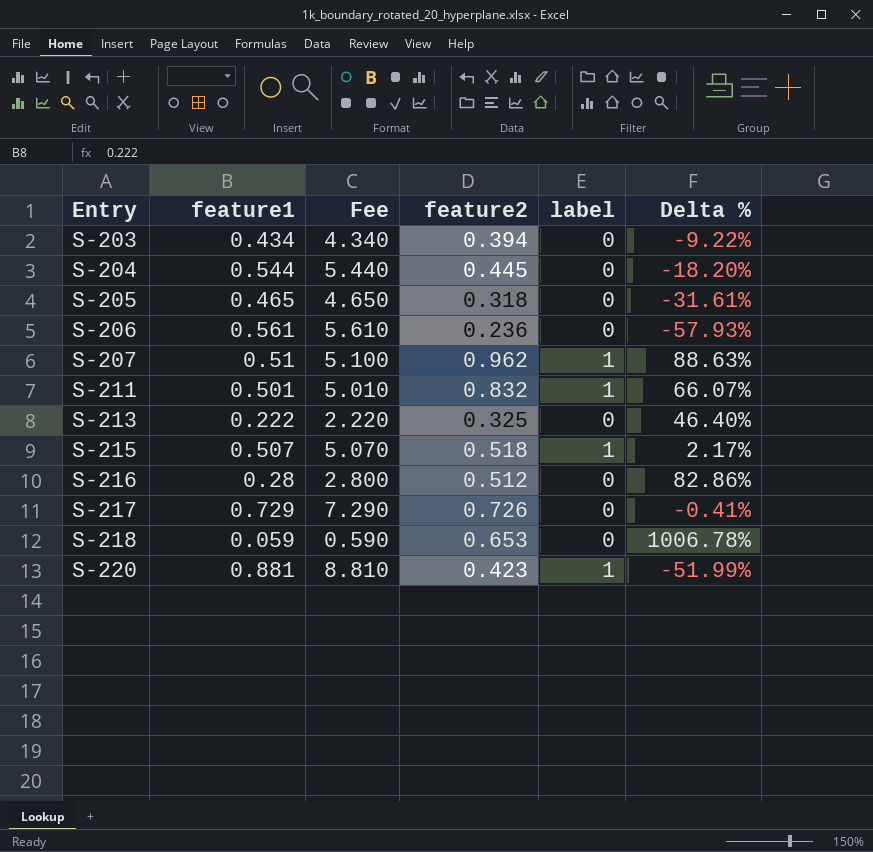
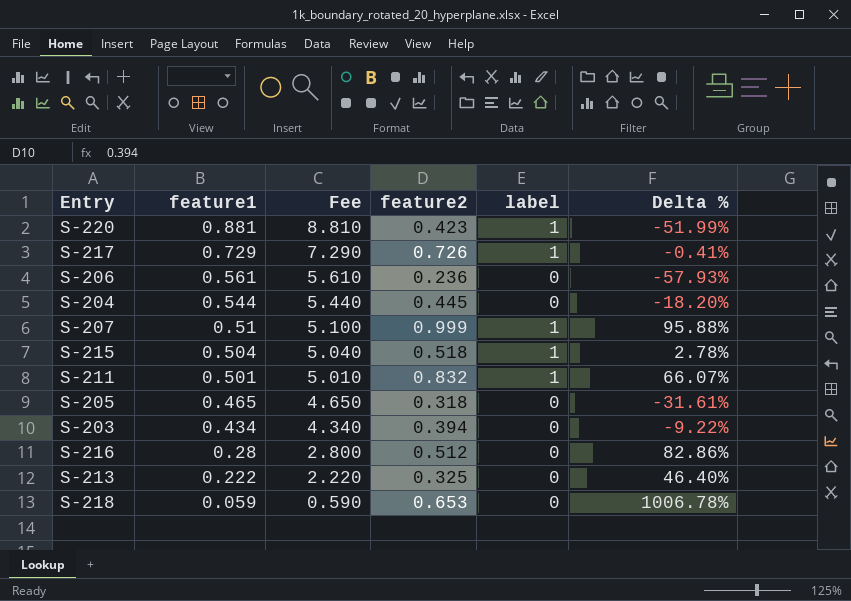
row order: Entry ascending -> feature1 descending
S-217 | label: 0 -> 1
S-207 | feature2: 0.962 -> 0.999
S-207 | Delta %: 88.63% -> 95.88%
S-215 | feature1: 0.507 -> 0.504
S-215 | Fee: 5.070 -> 5.040
S-215 | Delta %: 2.17% -> 2.78%

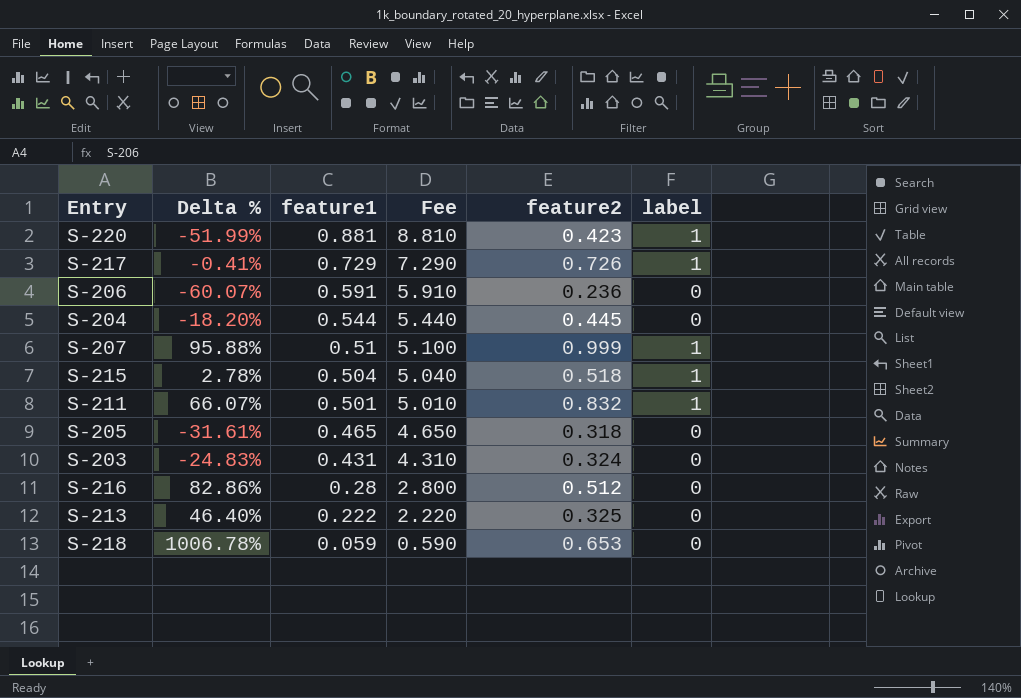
column Delta % | position: 6 -> 2
S-206 | Delta %: -57.93% -> -60.07%
S-206 | feature1: 0.561 -> 0.591
S-206 | Fee: 5.610 -> 5.910
S-203 | Delta %: -9.22% -> -24.83%
S-203 | feature1: 0.434 -> 0.431
S-203 | Fee: 4.340 -> 4.310
S-203 | feature2: 0.394 -> 0.324

